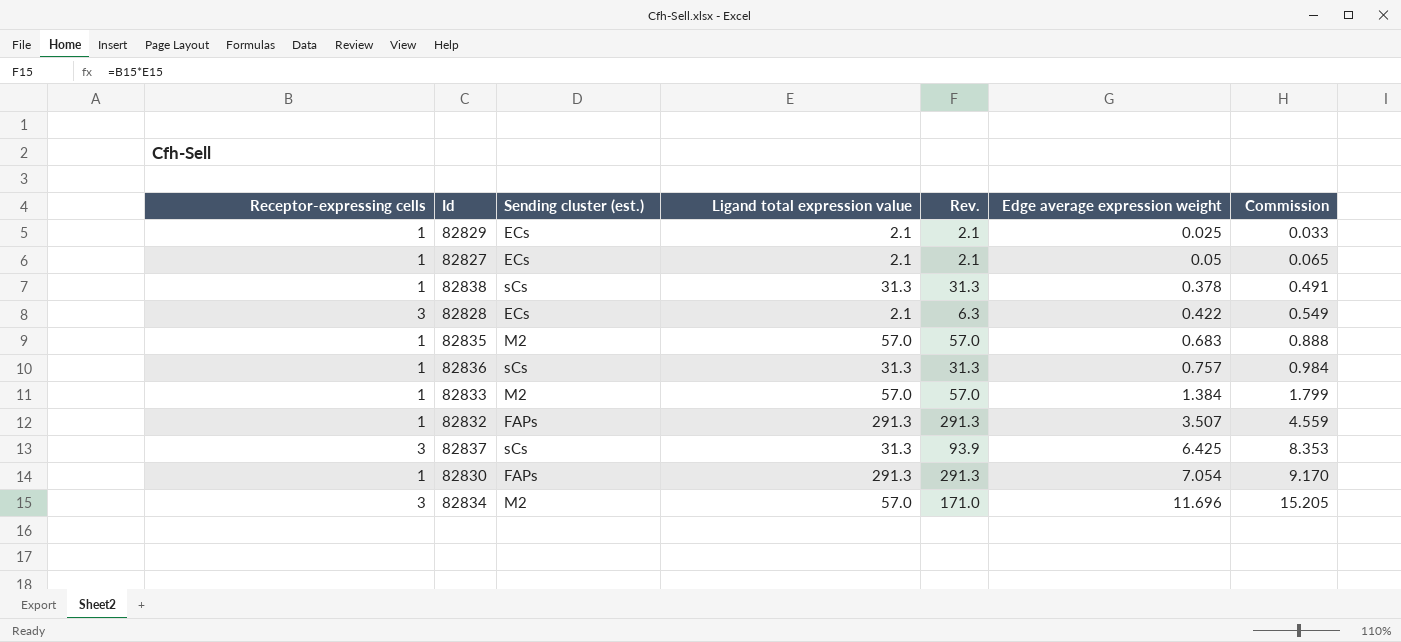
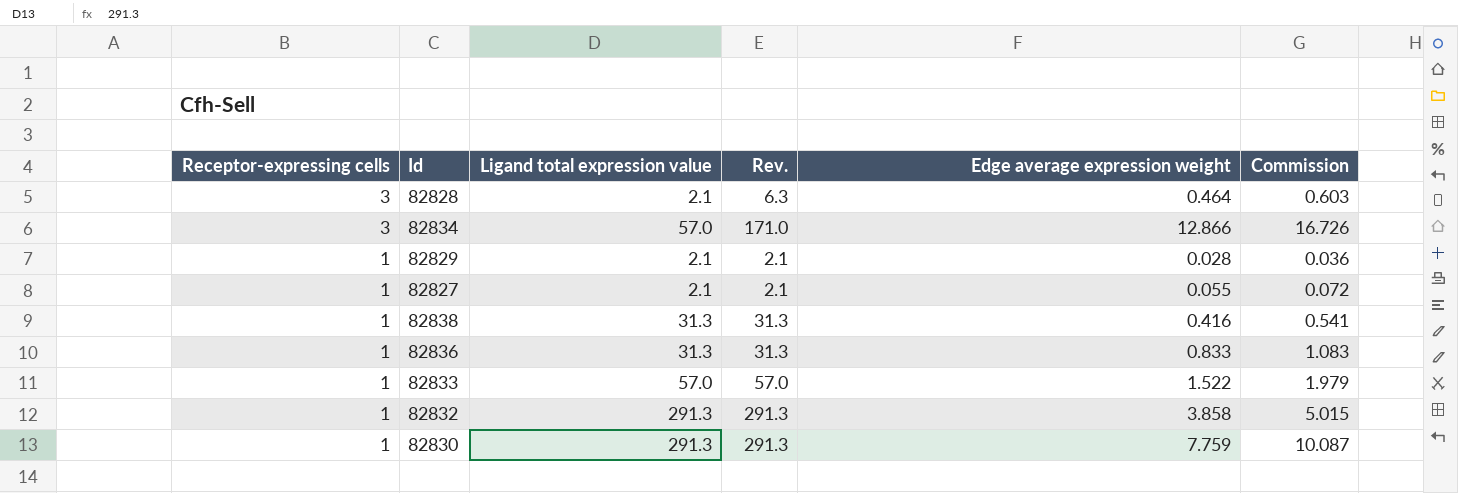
row order: Edge average expression weight ascending -> Receptor-expressing cells descending
column Sending cluster (est.) | position: 3 -> none
row 82835: 1 | M2 | 57.0 | 57.0 | 0.683 | 0.888 -> none
row 82837: 3 | sCs | 31.3 | 93.9 | 6.425 | 8.353 -> none
82828 | Edge average expression weight: 0.422 -> 0.464
82828 | Commission: 0.549 -> 0.603
82834 | Edge average expression weight: 11.696 -> 12.866
82834 | Commission: 15.205 -> 16.726
82829 | Edge average expression weight: 0.025 -> 0.028
82829 | Commission: 0.033 -> 0.036
82827 | Edge average expression weight: 0.05 -> 0.055
82827 | Commission: 0.065 -> 0.072
82838 | Edge average expression weight: 0.378 -> 0.416
82838 | Commission: 0.491 -> 0.541
82836 | Edge average expression weight: 0.757 -> 0.833
82836 | Commission: 0.984 -> 1.083
82833 | Edge average expression weight: 1.384 -> 1.522
82833 | Commission: 1.799 -> 1.979
82832 | Edge average expression weight: 3.507 -> 3.858
82832 | Commission: 4.559 -> 5.015
82830 | Edge average expression weight: 7.054 -> 7.759
82830 | Commission: 9.170 -> 10.087

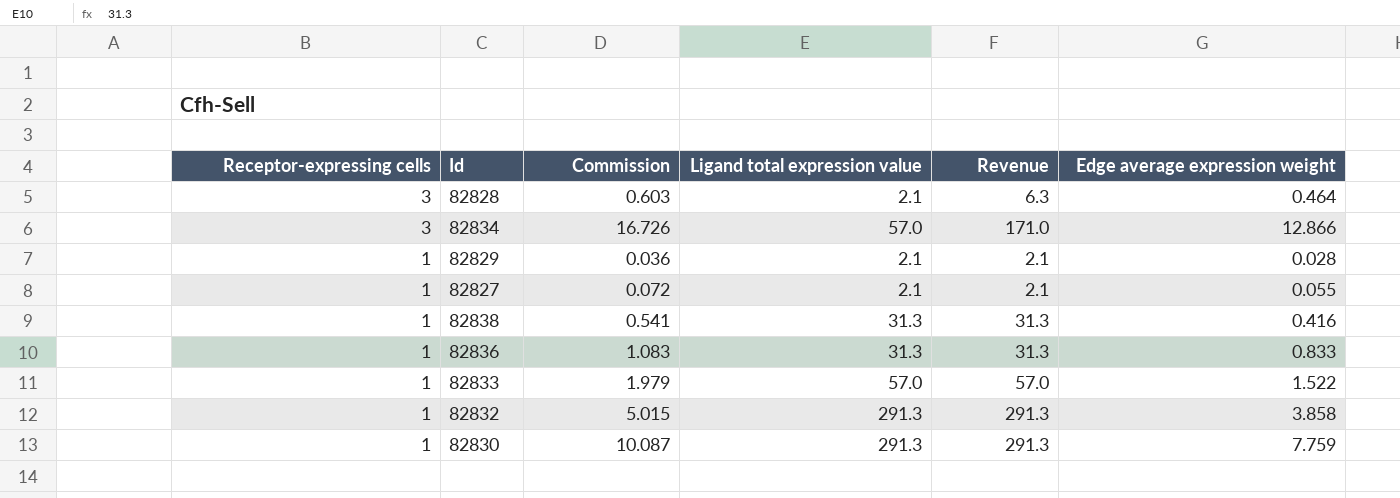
column Commission | position: 6 -> 3
column name: Rev. -> Revenue

